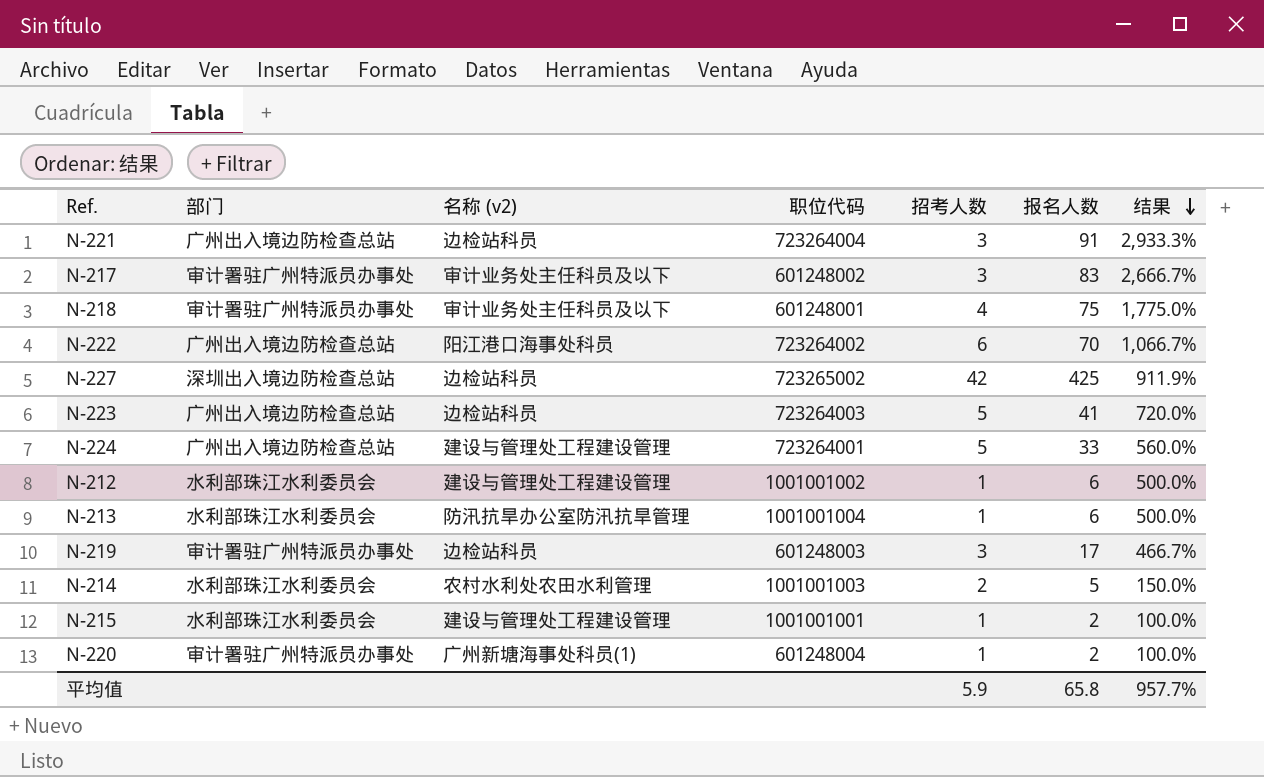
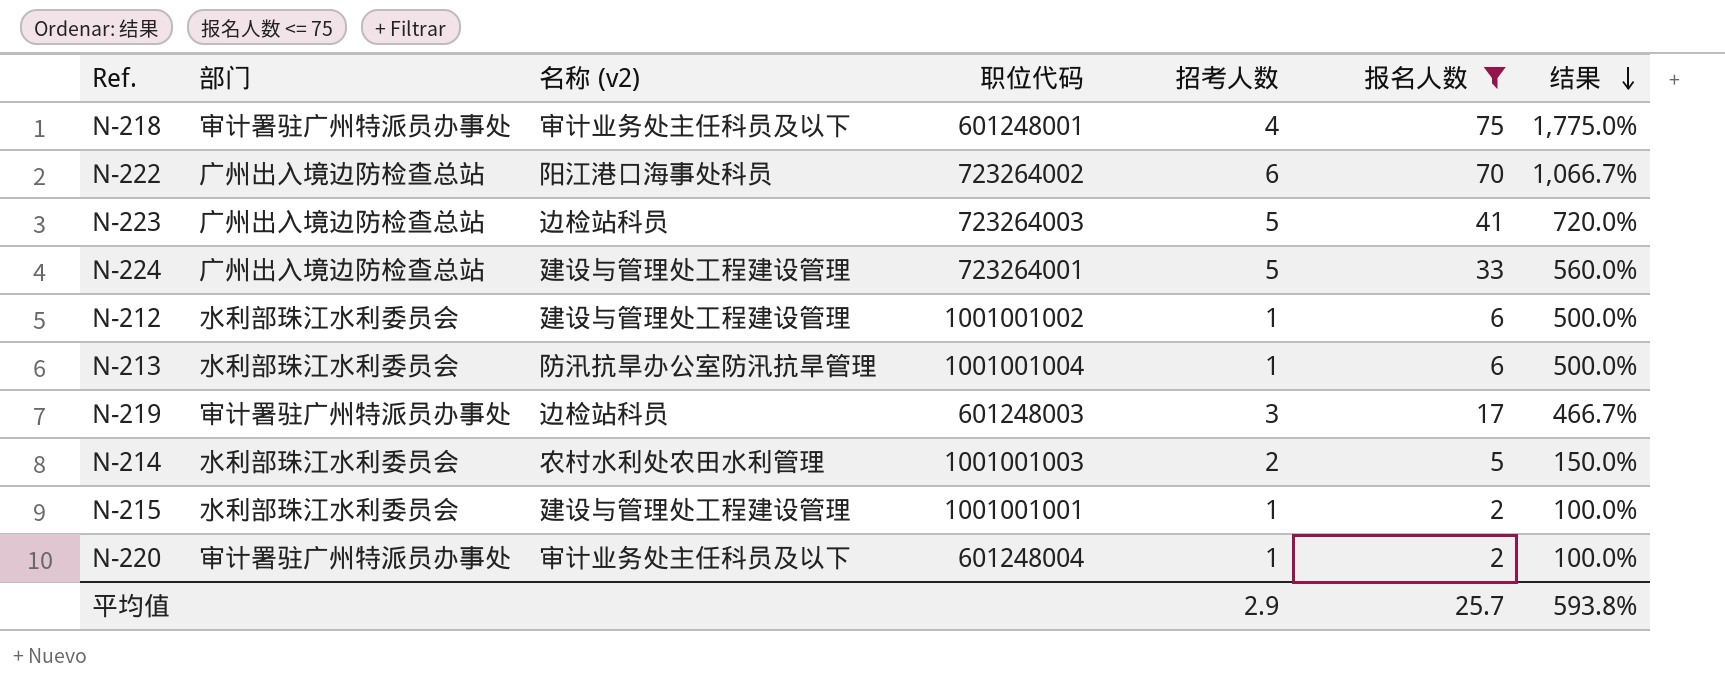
filter: none -> 报名人数 <= 75
N-220 | 名称 (v2): 广州新塘海事处科员(1) -> 审计业务处主任科员及以下
平均值 | 招考人数: 5.9 -> 2.9
平均值 | 报名人数: 65.8 -> 25.7
平均值 | 结果: 957.7% -> 593.8%

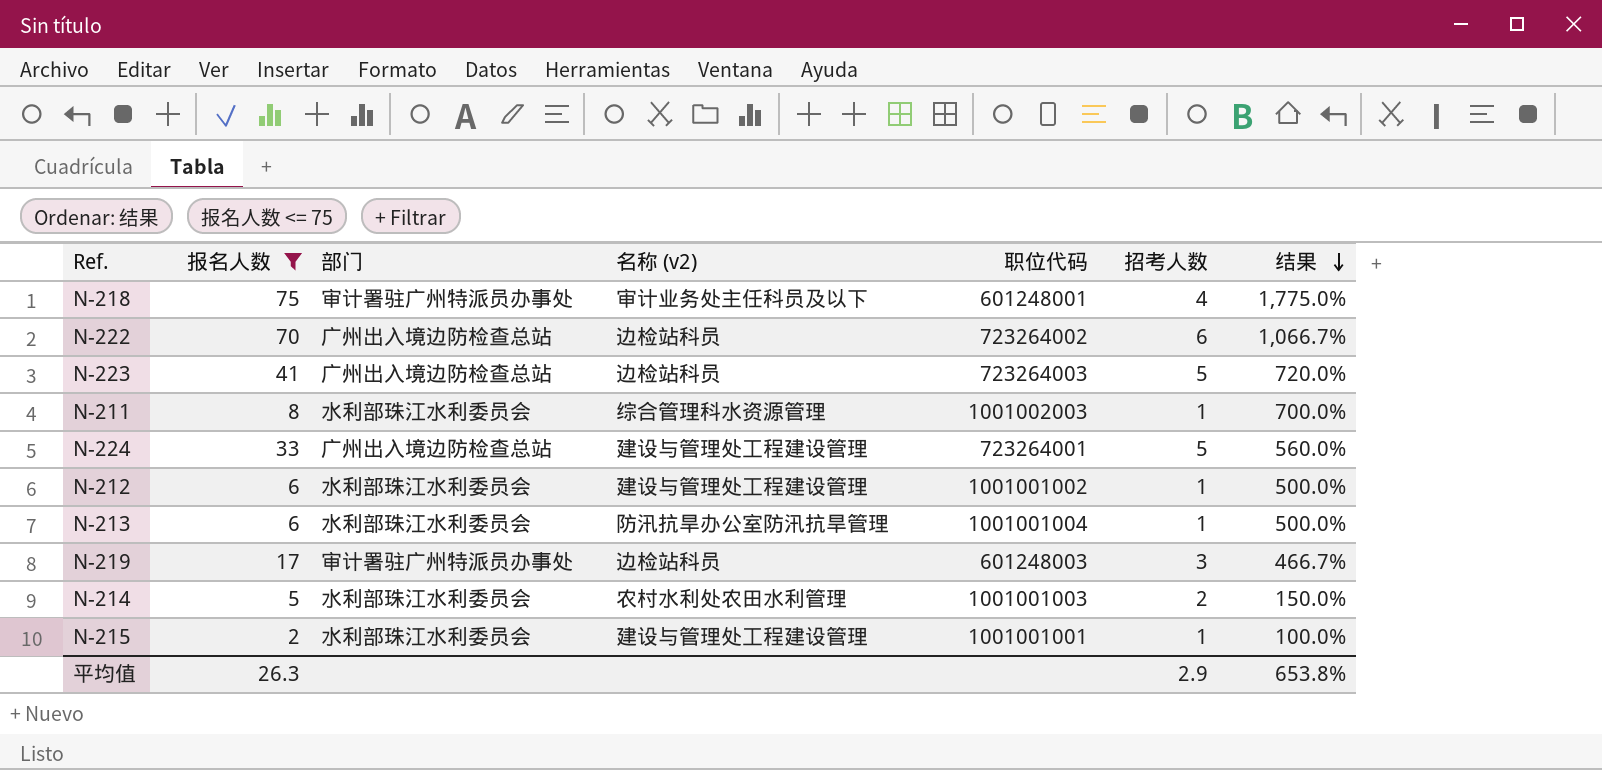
column 报名人数 | position: 6 -> 2
row N-220: 审计署驻广州特派员办事处 | 审计业务处主任科员及以下 | 601248004 | 1 | 2 | 100.0% -> none
N-222 | 名称 (v2): 阳江港口海事处科员 -> 边检站科员
row N-211: none -> 8 | 水利部珠江水利委员会 | 综合管理科水资源管理 | 1001002003 | 1 | 700.0%
平均值 | 报名人数: 25.7 -> 26.3
平均值 | 结果: 593.8% -> 653.8%

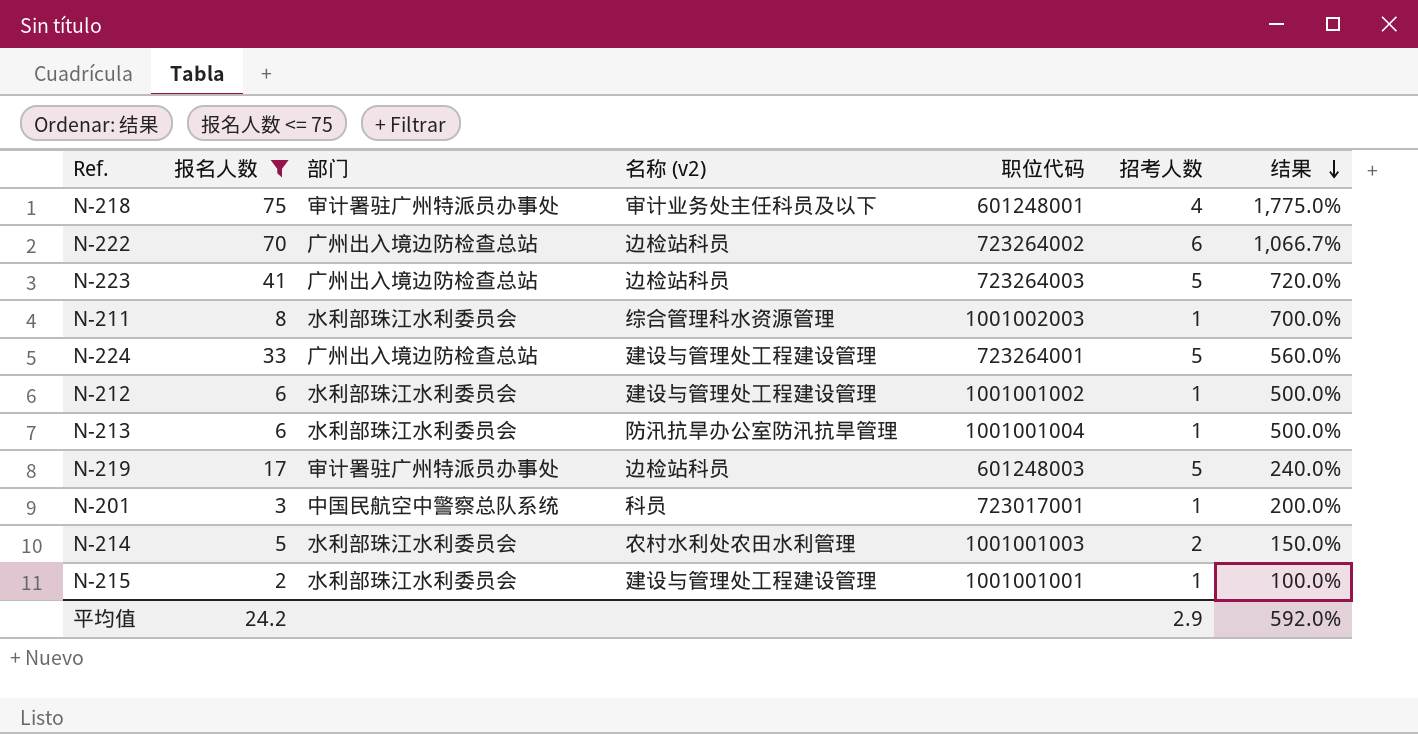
N-219 | 招考人数: 3 -> 5
N-219 | 结果: 466.7% -> 240.0%
row N-201: none -> 3 | 中国民航空中警察总队系统 | 科员 | 723017001 | 1 | 200.0%
平均值 | 报名人数: 26.3 -> 24.2
平均值 | 结果: 653.8% -> 592.0%

